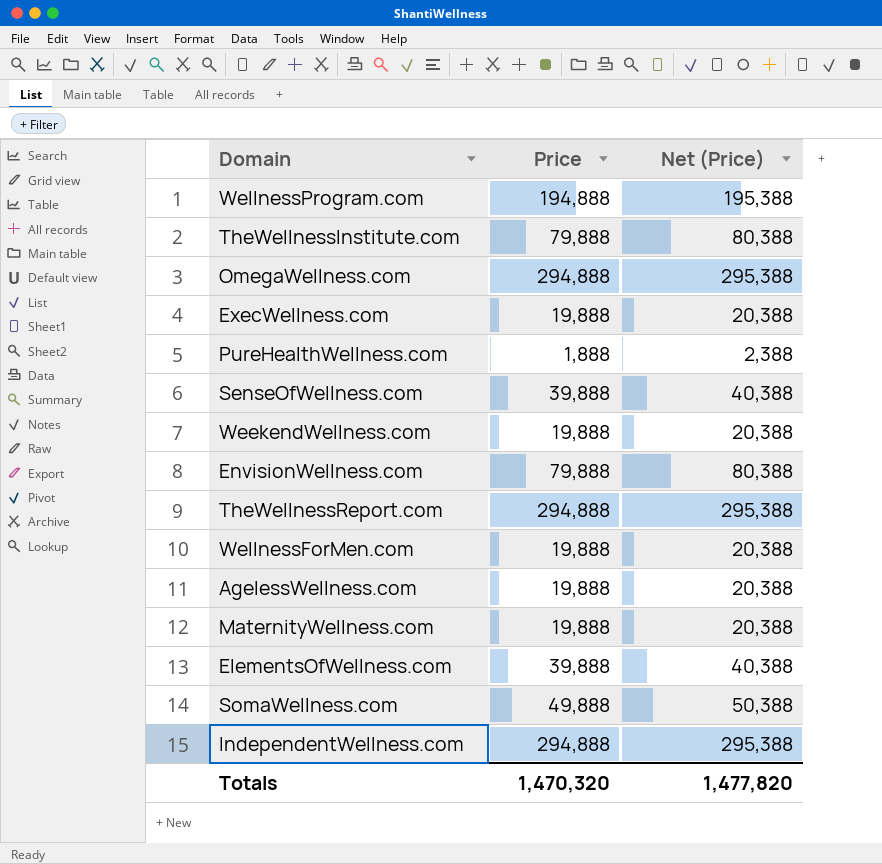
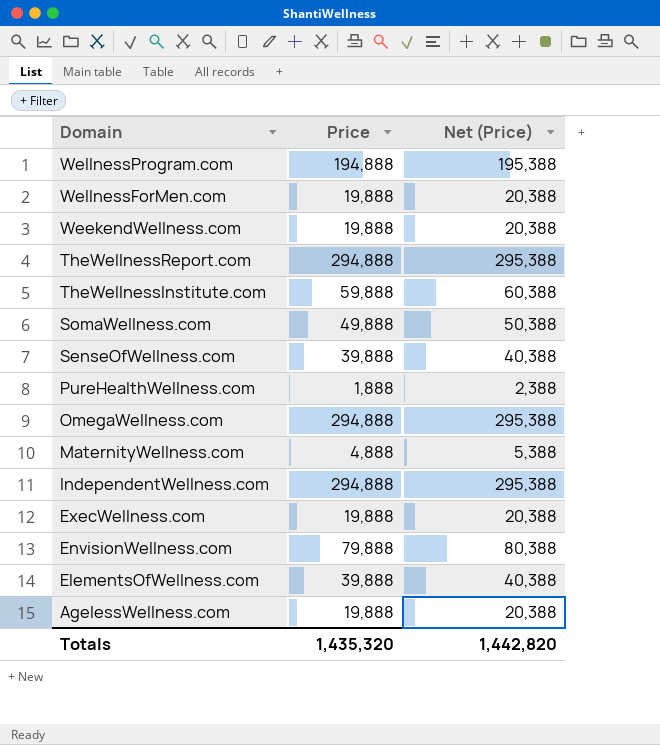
row order: none -> Domain descending
TheWellnessInstitute.com | Price: 79,888 -> 59,888
TheWellnessInstitute.com | Net (Price): 80,388 -> 60,388
MaternityWellness.com | Price: 19,888 -> 4,888
MaternityWellness.com | Net (Price): 20,388 -> 5,388
Totals | Price: 1,470,320 -> 1,435,320
Totals | Net (Price): 1,477,820 -> 1,442,820

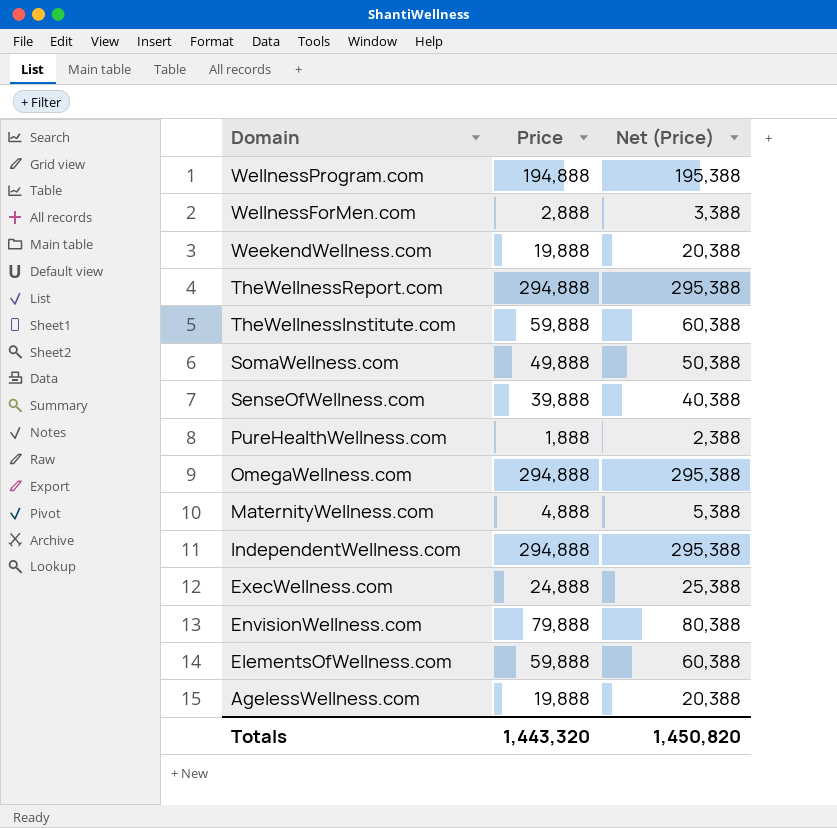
WellnessForMen.com | Price: 19,888 -> 2,888
WellnessForMen.com | Net (Price): 20,388 -> 3,388
ExecWellness.com | Price: 19,888 -> 24,888
ExecWellness.com | Net (Price): 20,388 -> 25,388
ElementsOfWellness.com | Price: 39,888 -> 59,888
ElementsOfWellness.com | Net (Price): 40,388 -> 60,388
Totals | Price: 1,435,320 -> 1,443,320
Totals | Net (Price): 1,442,820 -> 1,450,820

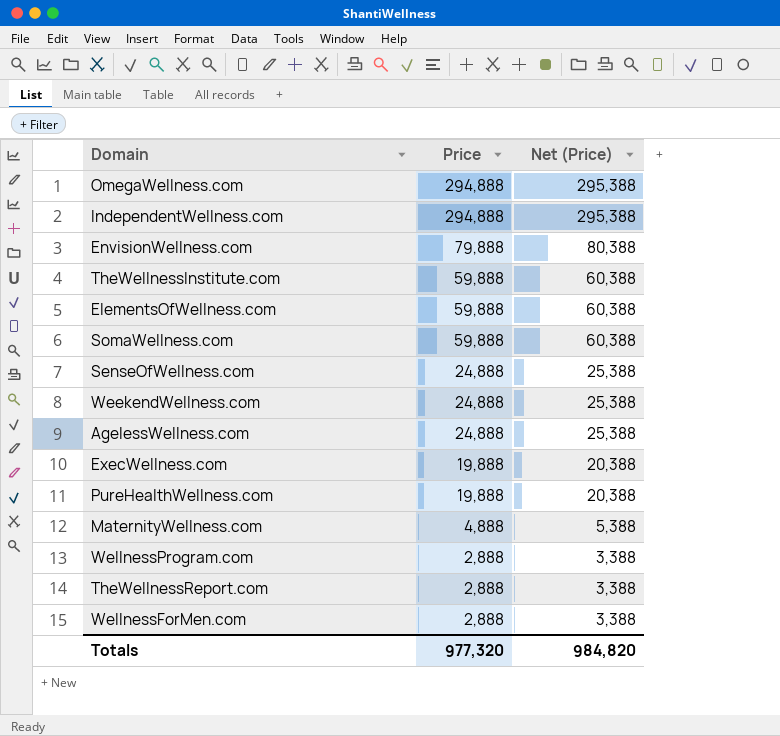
row order: Domain descending -> Price descending
SomaWellness.com | Price: 49,888 -> 59,888
SomaWellness.com | Net (Price): 50,388 -> 60,388
SenseOfWellness.com | Price: 39,888 -> 24,888
SenseOfWellness.com | Net (Price): 40,388 -> 25,388
WeekendWellness.com | Price: 19,888 -> 24,888
WeekendWellness.com | Net (Price): 20,388 -> 25,388
AgelessWellness.com | Price: 19,888 -> 24,888
AgelessWellness.com | Net (Price): 20,388 -> 25,388
ExecWellness.com | Price: 24,888 -> 19,888
ExecWellness.com | Net (Price): 25,388 -> 20,388
PureHealthWellness.com | Price: 1,888 -> 19,888
PureHealthWellness.com | Net (Price): 2,388 -> 20,388
WellnessProgram.com | Price: 194,888 -> 2,888
WellnessProgram.com | Net (Price): 195,388 -> 3,388
TheWellnessReport.com | Price: 294,888 -> 2,888
TheWellnessReport.com | Net (Price): 295,388 -> 3,388
Totals | Price: 1,443,320 -> 977,320
Totals | Net (Price): 1,450,820 -> 984,820

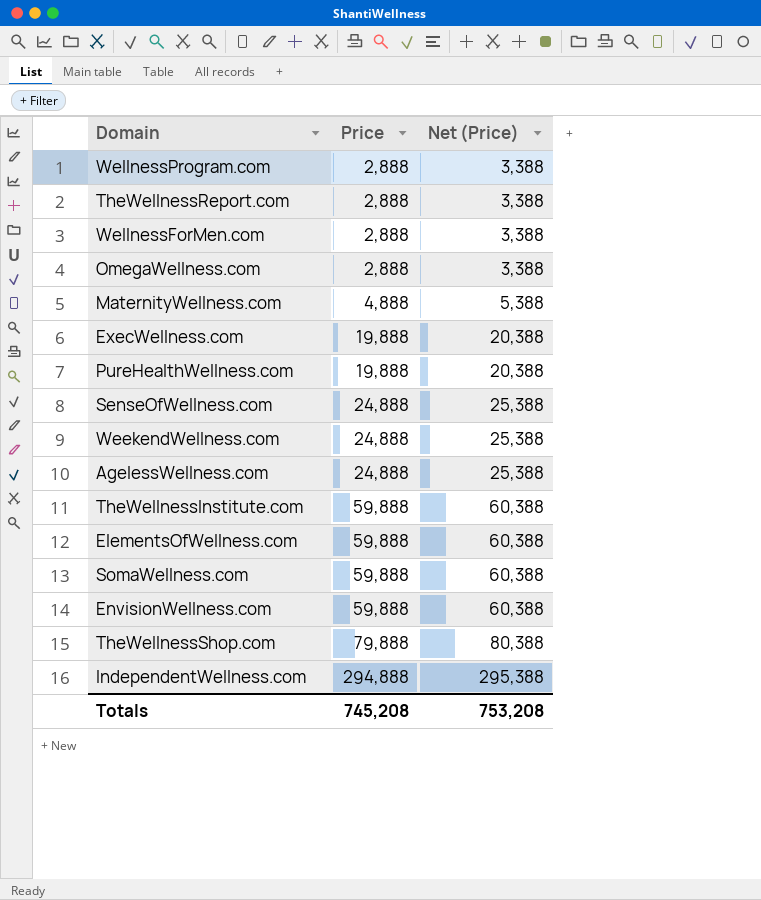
row order: Price descending -> Price ascending
OmegaWellness.com | Price: 294,888 -> 2,888
OmegaWellness.com | Net (Price): 295,388 -> 3,388
EnvisionWellness.com | Price: 79,888 -> 59,888
EnvisionWellness.com | Net (Price): 80,388 -> 60,388
row TheWellnessShop.com: none -> 79,888 | 80,388
Totals | Price: 977,320 -> 745,208
Totals | Net (Price): 984,820 -> 753,208

